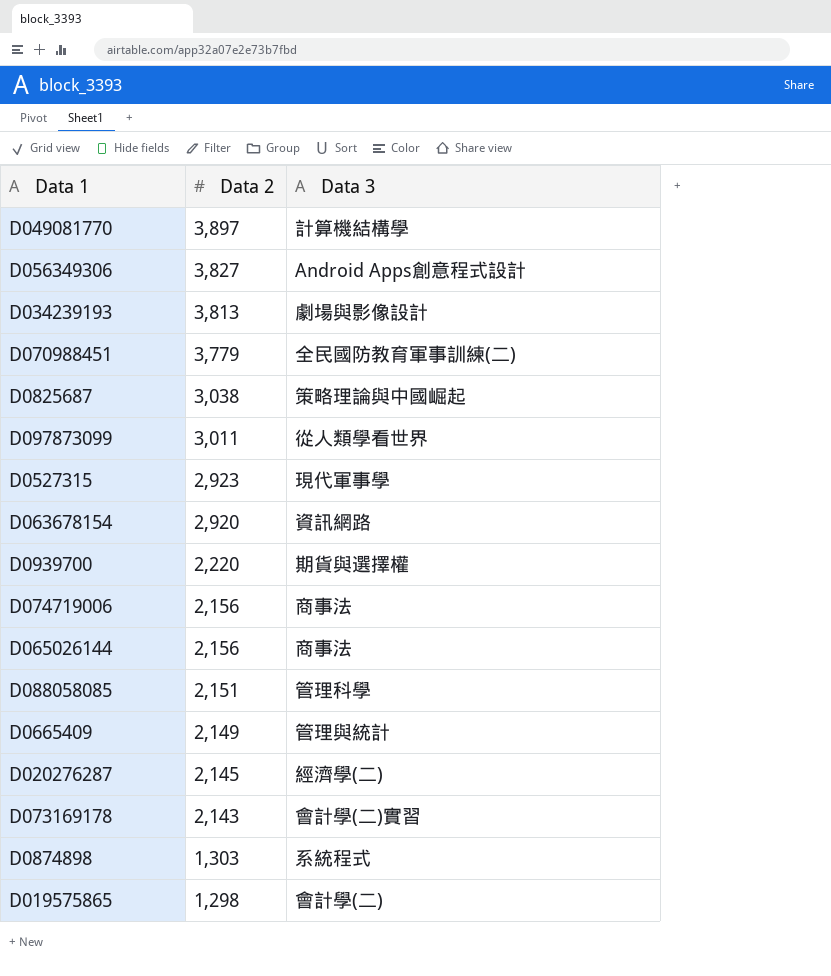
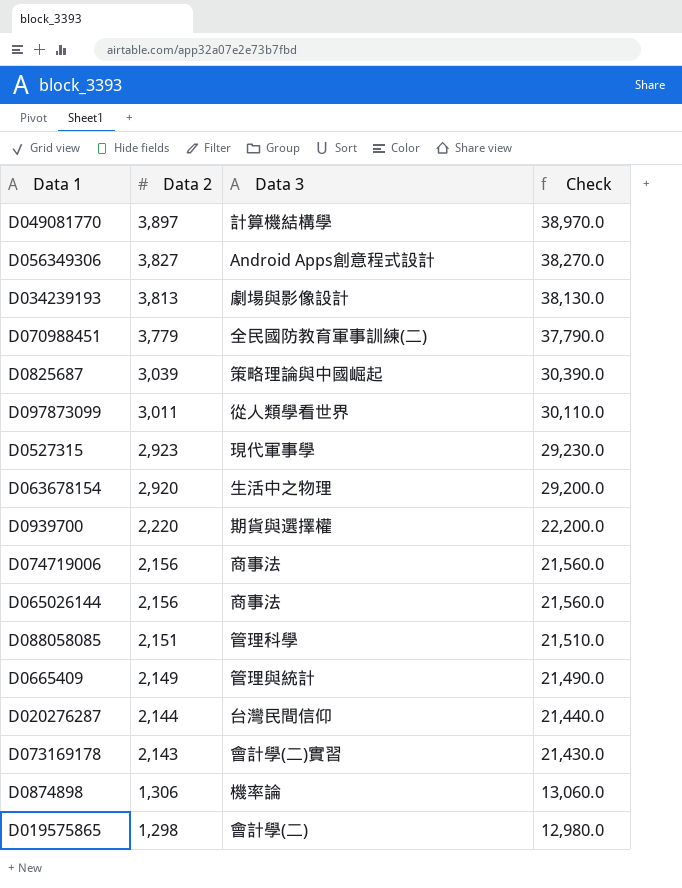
column Check | formula: none -> [Data 2] * 10
D0825687 | Data 2: 3,038 -> 3,039
D063678154 | Data 3: 資訊網路 -> 生活中之物理
D020276287 | Data 2: 2,145 -> 2,144
D020276287 | Data 3: 經濟學(二) -> 台灣民間信仰
D0874898 | Data 2: 1,303 -> 1,306
D0874898 | Data 3: 系統程式 -> 機率論

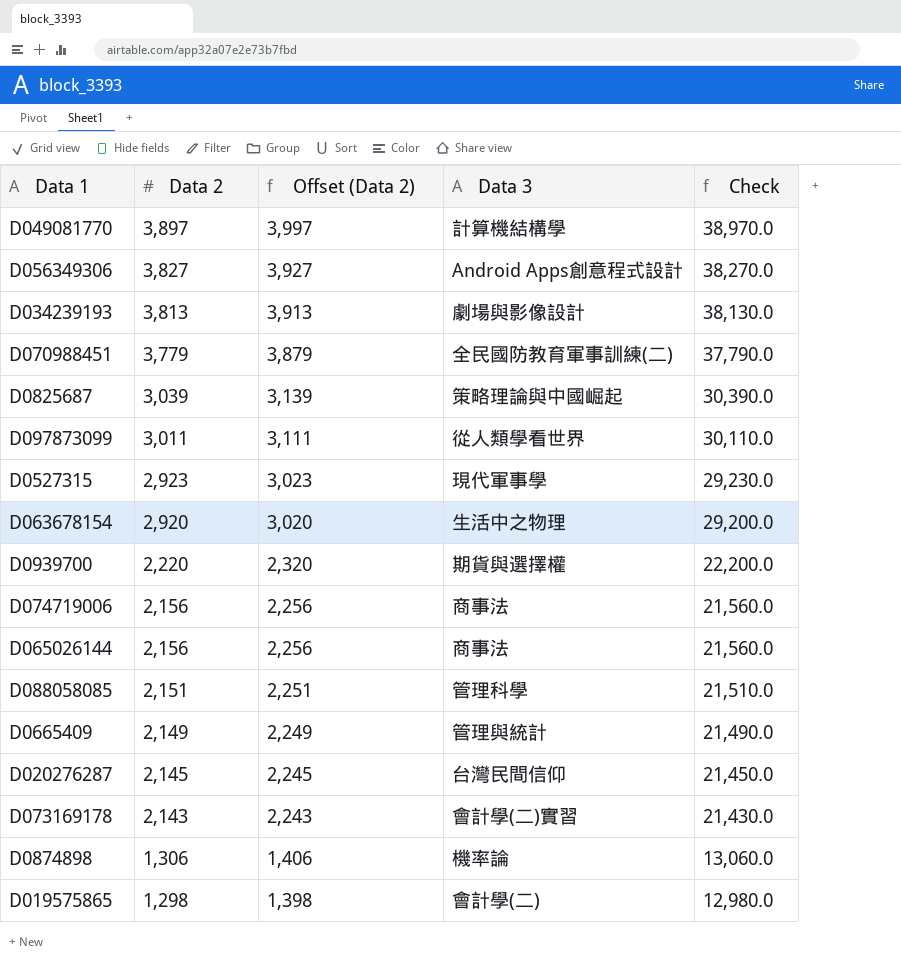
column Offset (Data 2) | formula: none -> [Data 2] + 100
D020276287 | Data 2: 2,144 -> 2,145
D020276287 | Check: 21,440.0 -> 21,450.0

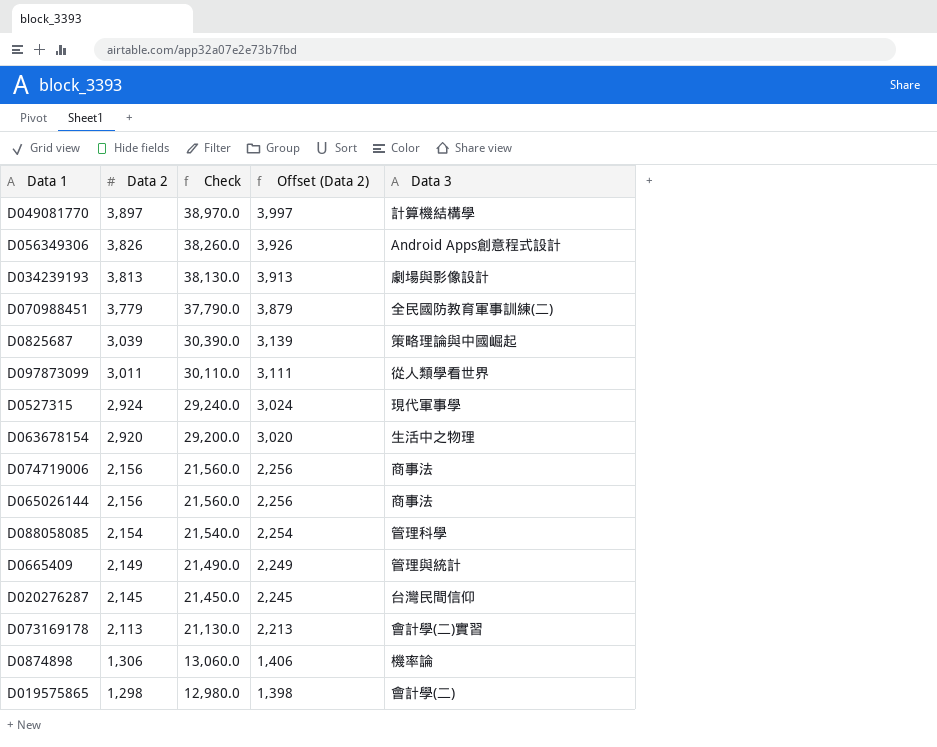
column Check | position: 5 -> 3
row D0939700: 2,220 | 2,320 | 期貨與選擇權 | 22,200.0 -> none
D056349306 | Data 2: 3,827 -> 3,826
D056349306 | Check: 38,270.0 -> 38,260.0
D056349306 | Offset (Data 2): 3,927 -> 3,926
D0527315 | Data 2: 2,923 -> 2,924
D0527315 | Check: 29,230.0 -> 29,240.0
D0527315 | Offset (Data 2): 3,023 -> 3,024
D088058085 | Data 2: 2,151 -> 2,154
D088058085 | Check: 21,510.0 -> 21,540.0
D088058085 | Offset (Data 2): 2,251 -> 2,254
D073169178 | Data 2: 2,143 -> 2,113
D073169178 | Check: 21,430.0 -> 21,130.0
D073169178 | Offset (Data 2): 2,243 -> 2,213

